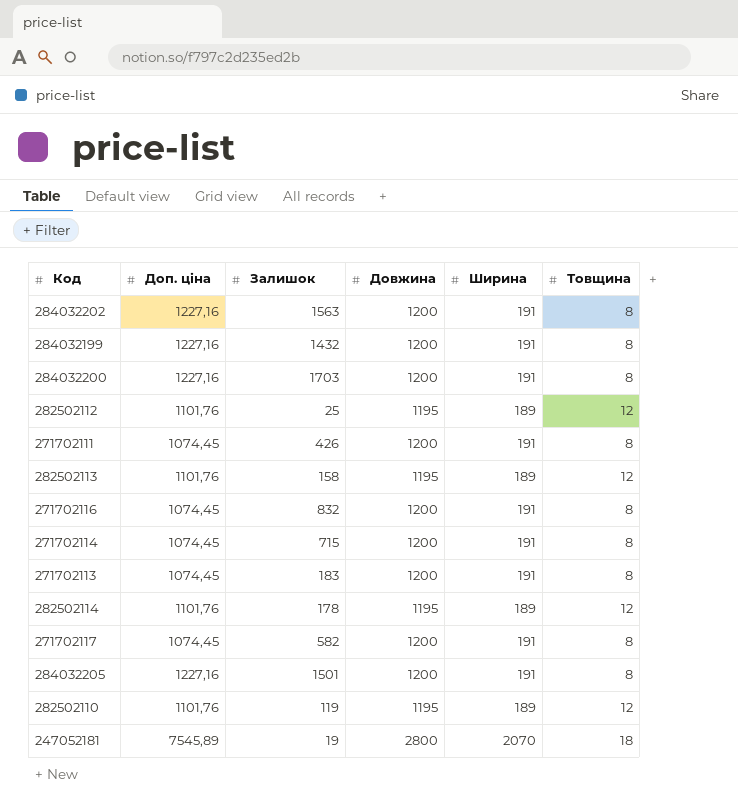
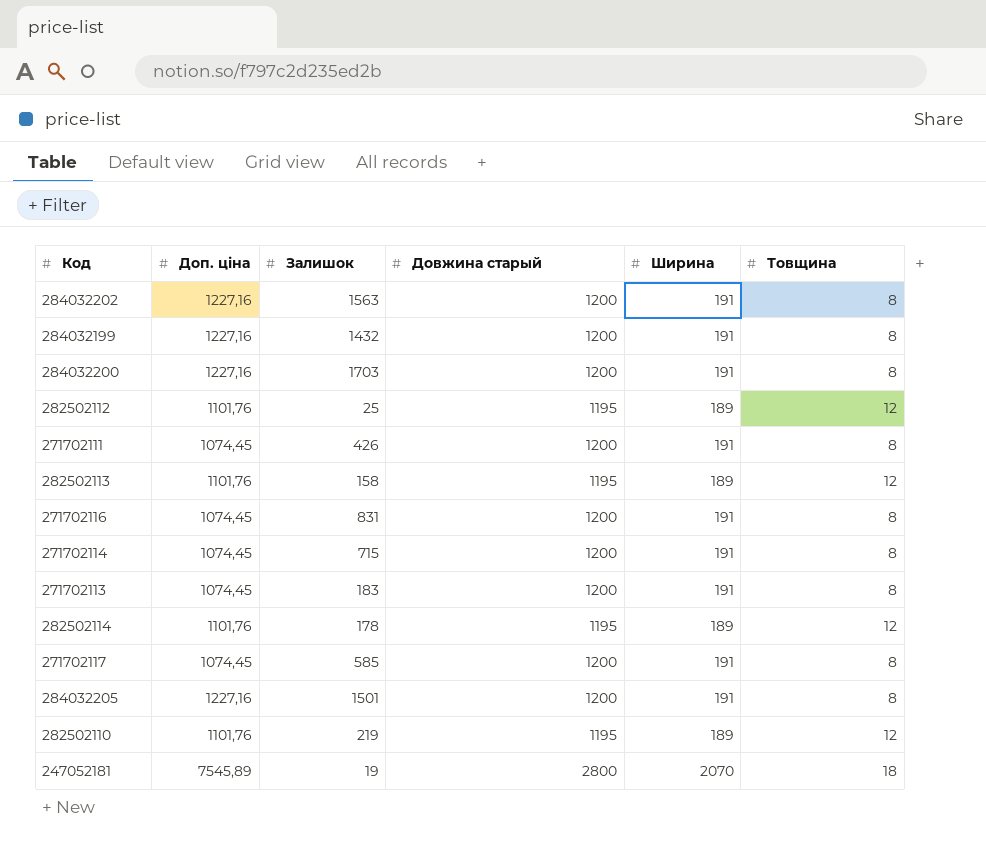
column name: Довжина -> Довжина старый
271702116 | Залишок: 832 -> 831
271702117 | Залишок: 582 -> 585
282502110 | Залишок: 119 -> 219

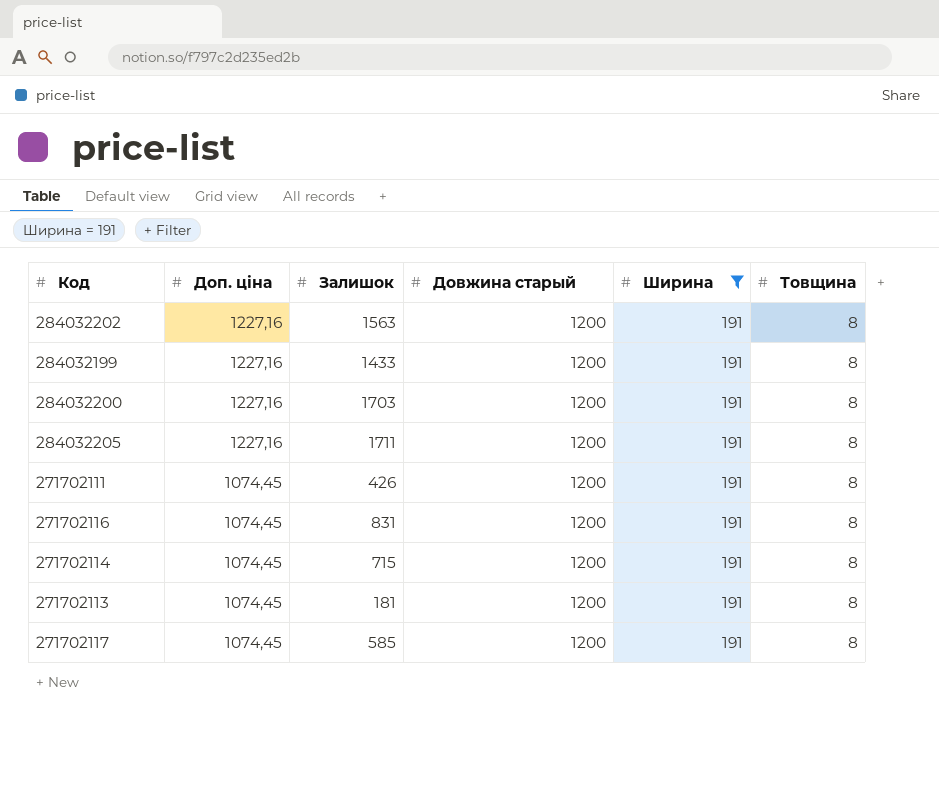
filter: none -> Ширина = 191
row order: none -> Доп. ціна descending
284032199 | Залишок: 1432 -> 1433
284032205 | Залишок: 1501 -> 1711
271702113 | Залишок: 183 -> 181

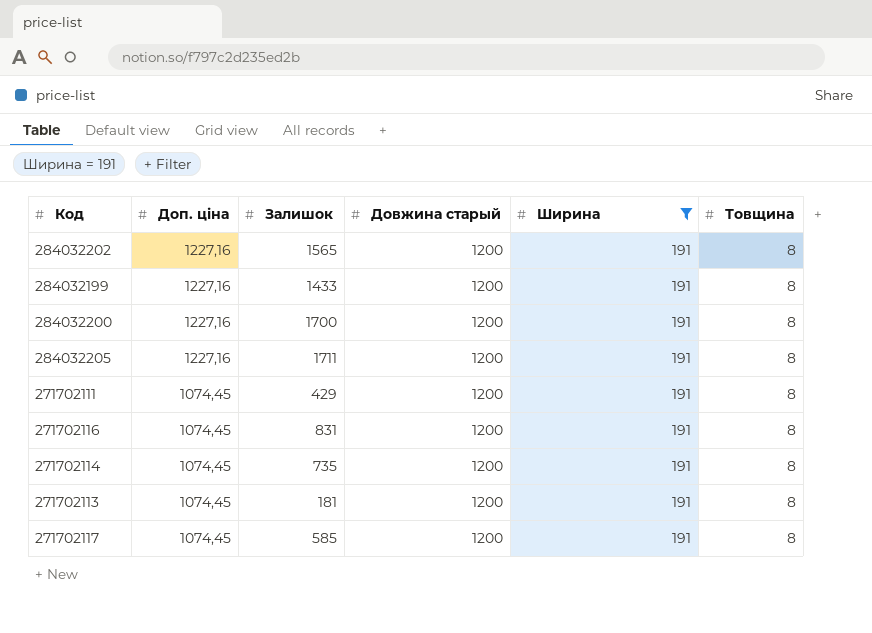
284032202 | Залишок: 1563 -> 1565
284032200 | Залишок: 1703 -> 1700
271702111 | Залишок: 426 -> 429
271702114 | Залишок: 715 -> 735

